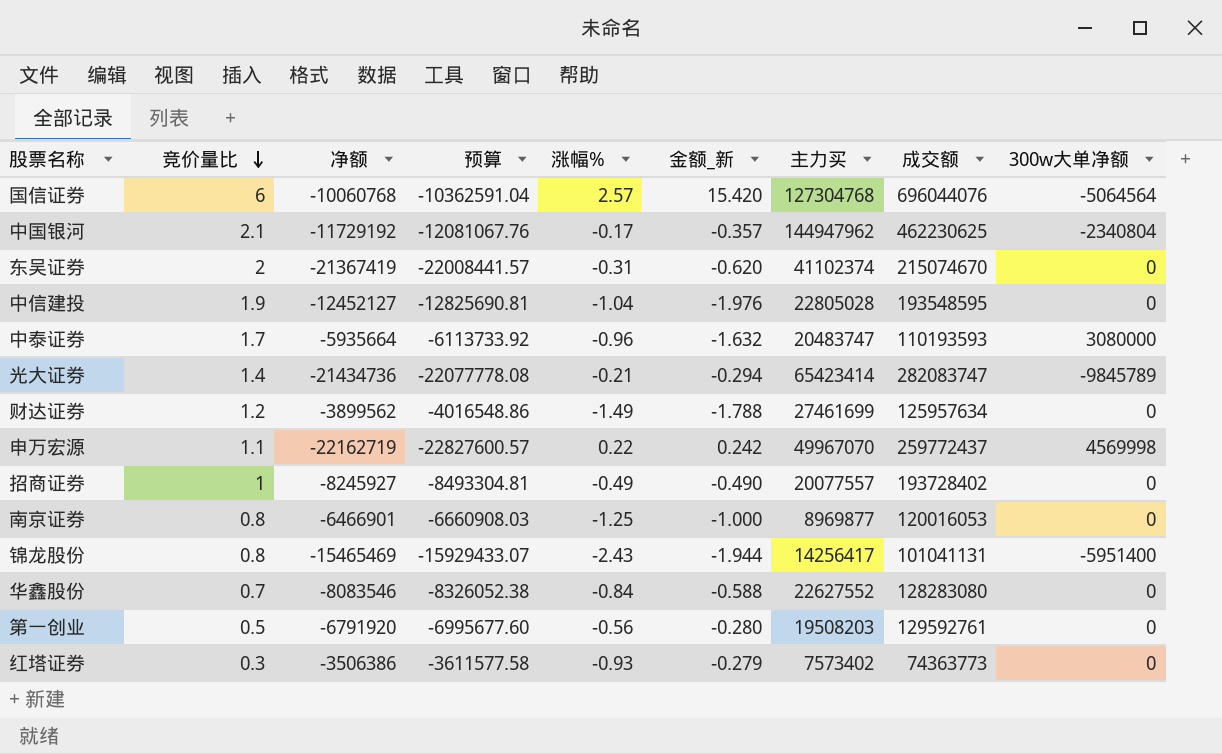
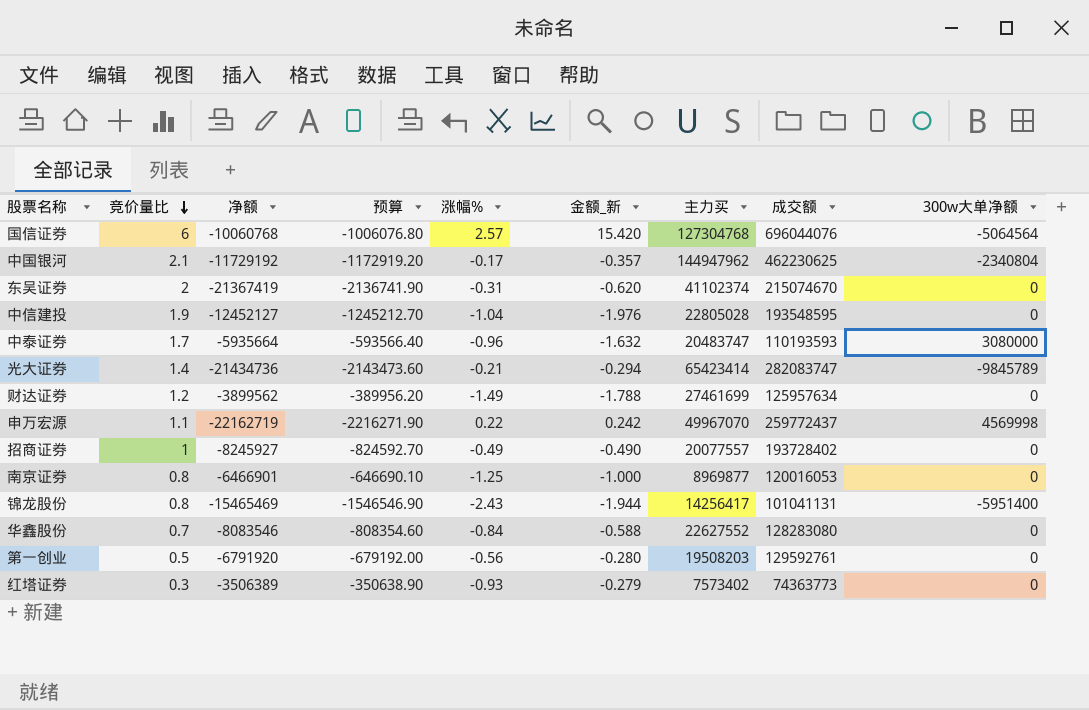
column 预算 | formula: [净额] * 1.03 -> [净额] * 0.1
红塔证券 | 净额: -3506386 -> -3506389

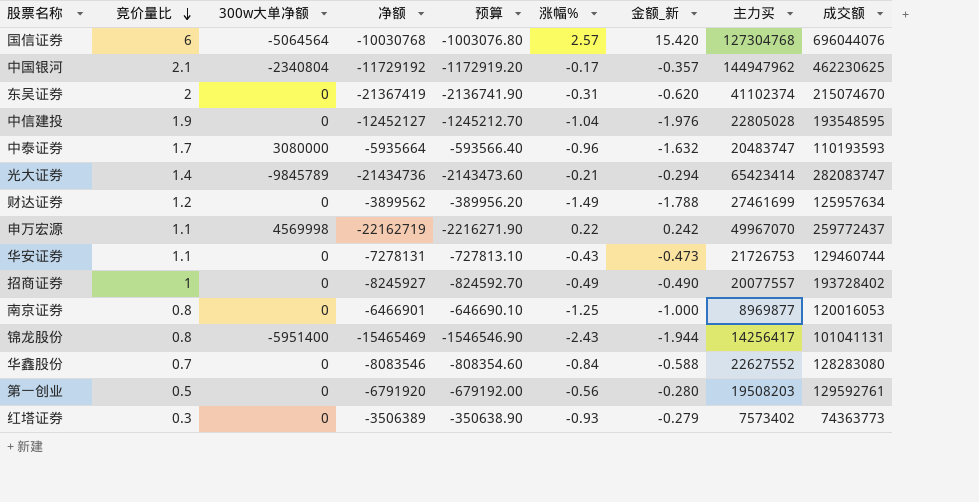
column 300w大单净额 | position: 9 -> 3
国信证券 | 净额: -10060768 -> -10030768
国信证券 | 预算: -1006076.80 -> -1003076.80
row 华安证券: none -> 1.1 | 0 | -7278131 | -727813.10 | -0.43 | -0.473 | 21726753 | 129460744

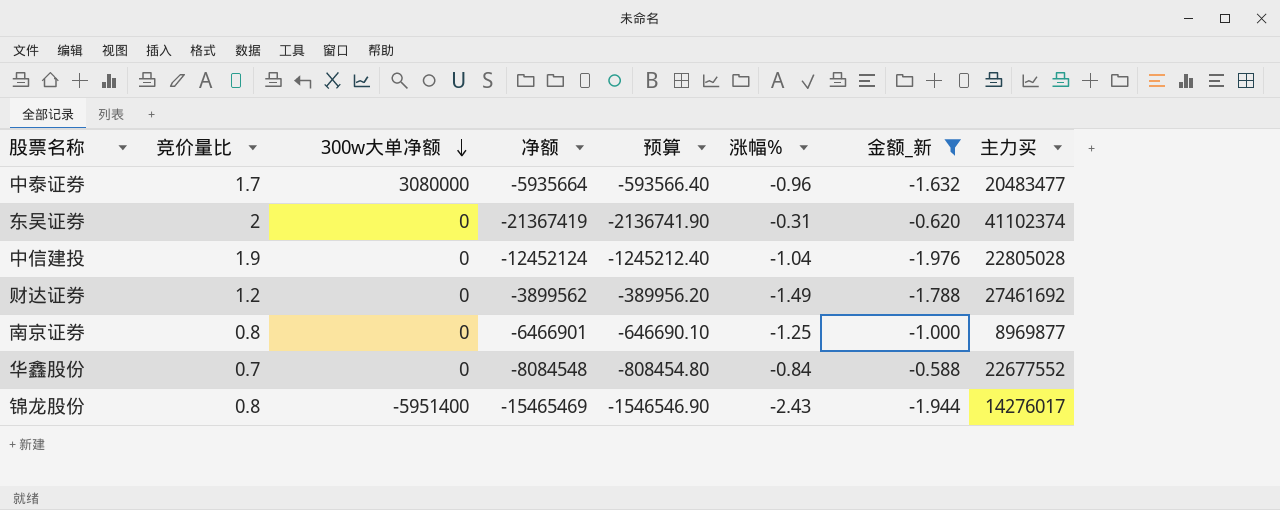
filter: none -> 金额_新 <= -0.588
row order: 竞价量比 descending -> 300w大单净额 descending
column 成交额 | position: 9 -> none
中泰证券 | 主力买: 20483747 -> 20483477
中信建投 | 净额: -12452127 -> -12452124
中信建投 | 预算: -1245212.70 -> -1245212.40
财达证券 | 主力买: 27461699 -> 27461692
华鑫股份 | 净额: -8083546 -> -8084548
华鑫股份 | 预算: -808354.60 -> -808454.80
华鑫股份 | 主力买: 22627552 -> 22677552
锦龙股份 | 主力买: 14256417 -> 14276017

